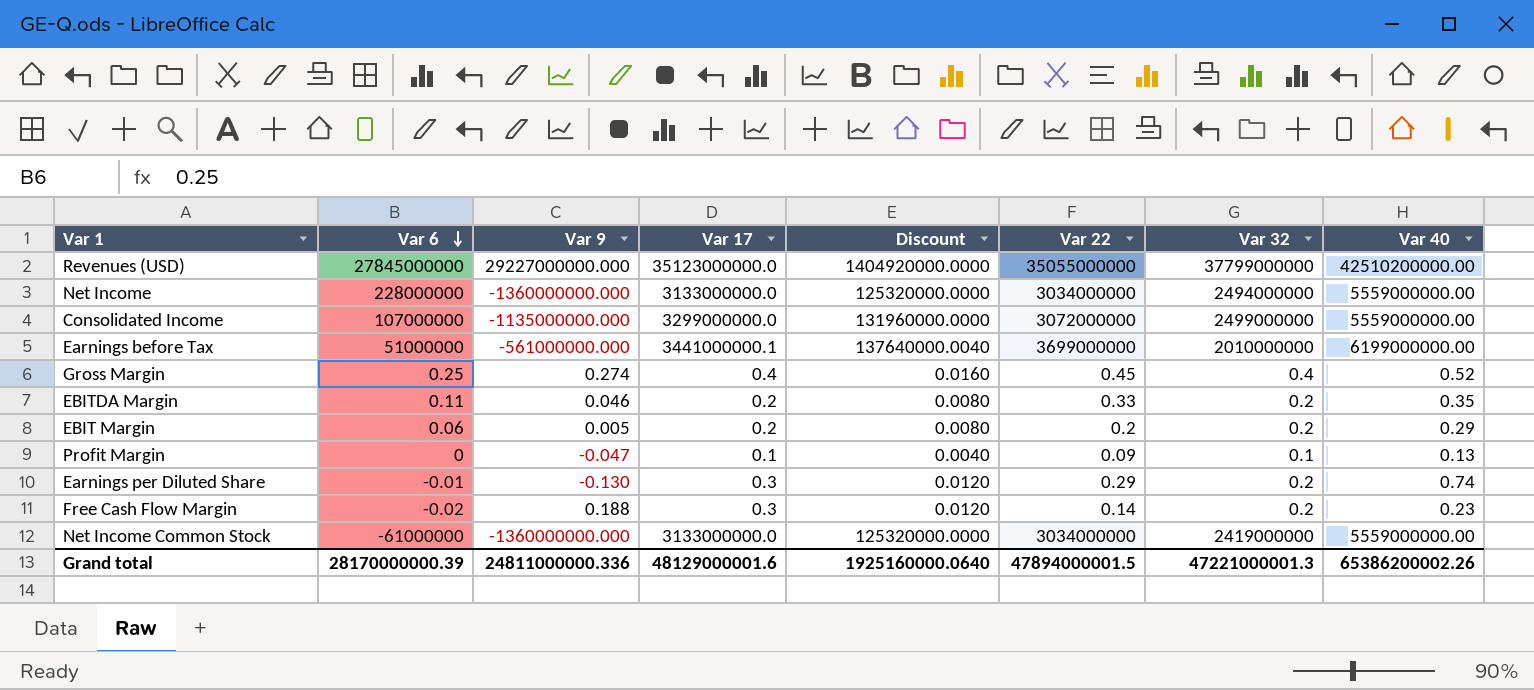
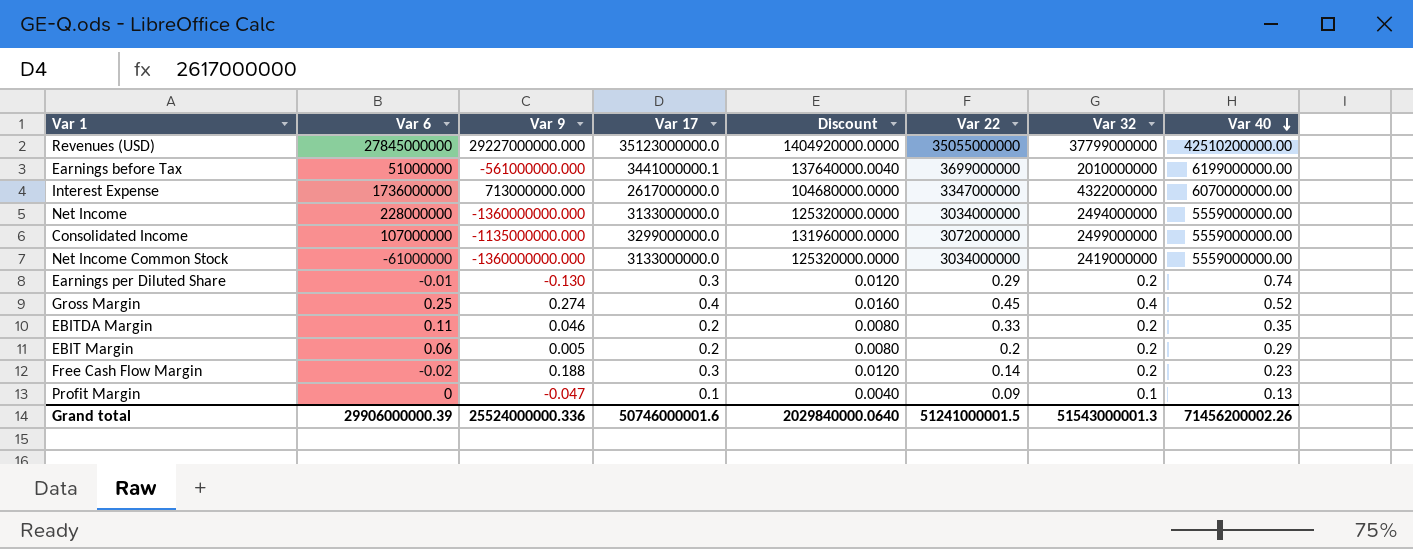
row order: Var 6 descending -> Var 40 descending
row Interest Expense: none -> 1736000000 | 713000000.000 | 2617000000.0 | 104680000.0000 | 3347000000 | 4322000000 | 6070000000.00
Grand total | Var 6: 28170000000.39 -> 29906000000.39
Grand total | Var 9: 24811000000.336 -> 25524000000.336
Grand total | Var 17: 48129000001.6 -> 50746000001.6
Grand total | Discount: 1925160000.0640 -> 2029840000.0640
Grand total | Var 22: 47894000001.5 -> 51241000001.5
Grand total | Var 32: 47221000001.3 -> 51543000001.3
Grand total | Var 40: 65386200002.26 -> 71456200002.26

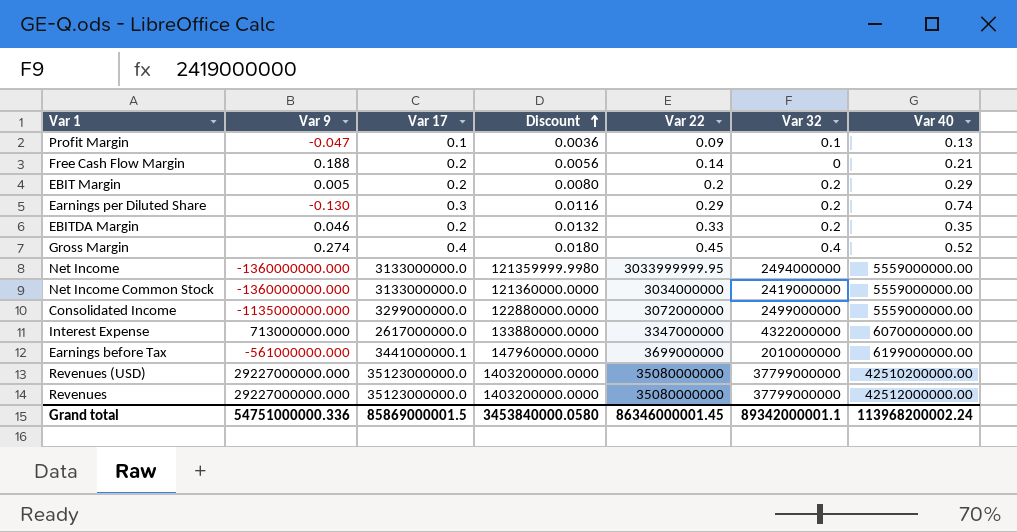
row order: Var 40 descending -> Discount ascending
column Var 6 | position: 2 -> none
column Discount | formula: [Var 17] * 0.04 -> [Var 22] * 0.04
Free Cash Flow Margin | Var 17: 0.3 -> 0.2
Free Cash Flow Margin | Var 32: 0.2 -> 0
Free Cash Flow Margin | Var 40: 0.23 -> 0.21
Net Income | Var 22: 3034000000 -> 3033999999.95
Revenues (USD) | Var 22: 35055000000 -> 35080000000
row Revenues: none -> 29227000000.000 | 35123000000.0 | 1403200000.0000 | 35080000000 | 37799000000 | 42512000000.00
Grand total | Var 9: 25524000000.336 -> 54751000000.336
Grand total | Var 17: 50746000001.6 -> 85869000001.5
Grand total | Discount: 2029840000.0640 -> 3453840000.0580
Grand total | Var 22: 51241000001.5 -> 86346000001.45
Grand total | Var 32: 51543000001.3 -> 89342000001.1
Grand total | Var 40: 71456200002.26 -> 113968200002.24

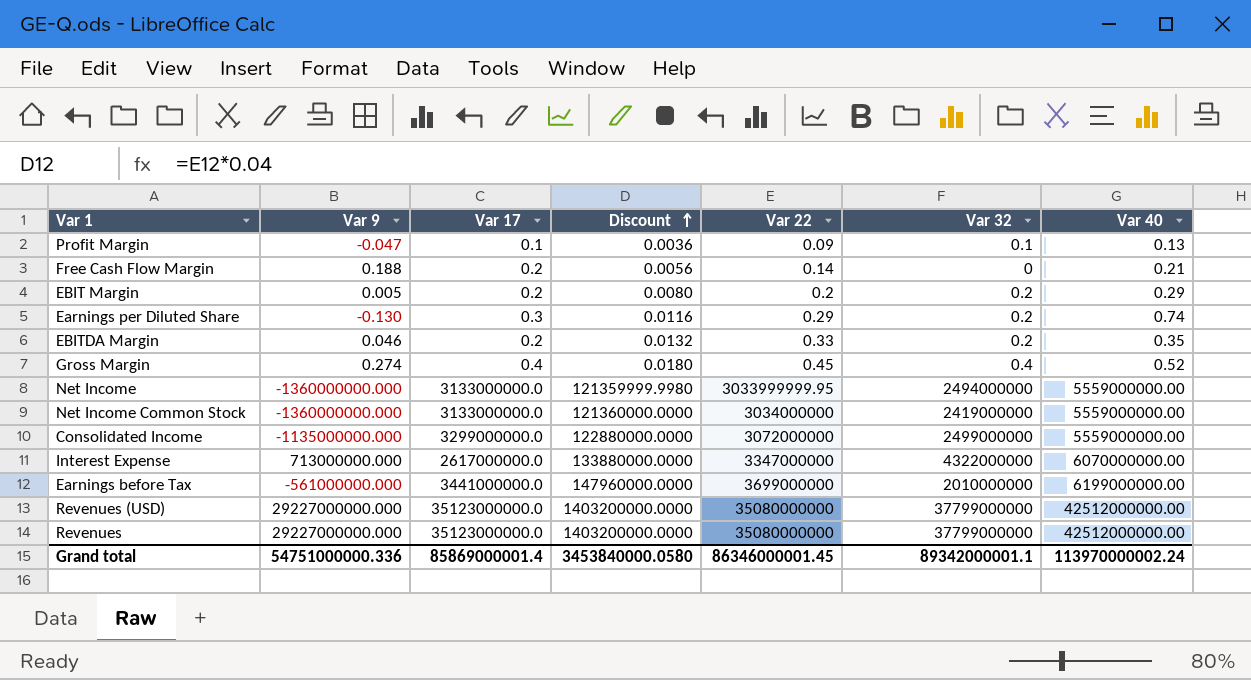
Earnings before Tax | Var 17: 3441000000.1 -> 3441000000.0
Revenues (USD) | Var 40: 42510200000.00 -> 42512000000.00
Grand total | Var 17: 85869000001.5 -> 85869000001.4
Grand total | Var 40: 113968200002.24 -> 113970000002.24

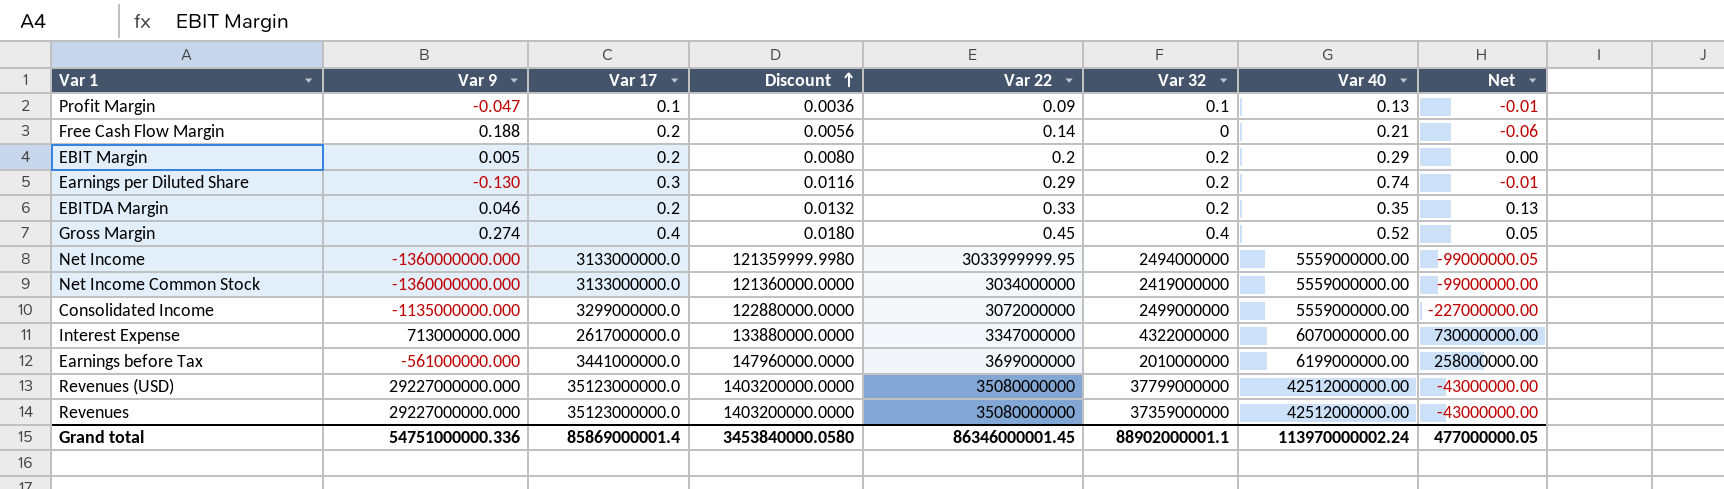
column Net | formula: none -> [Var 22] - [Var 17]
Revenues | Var 32: 37799000000 -> 37359000000
Grand total | Var 32: 89342000001.1 -> 88902000001.1

